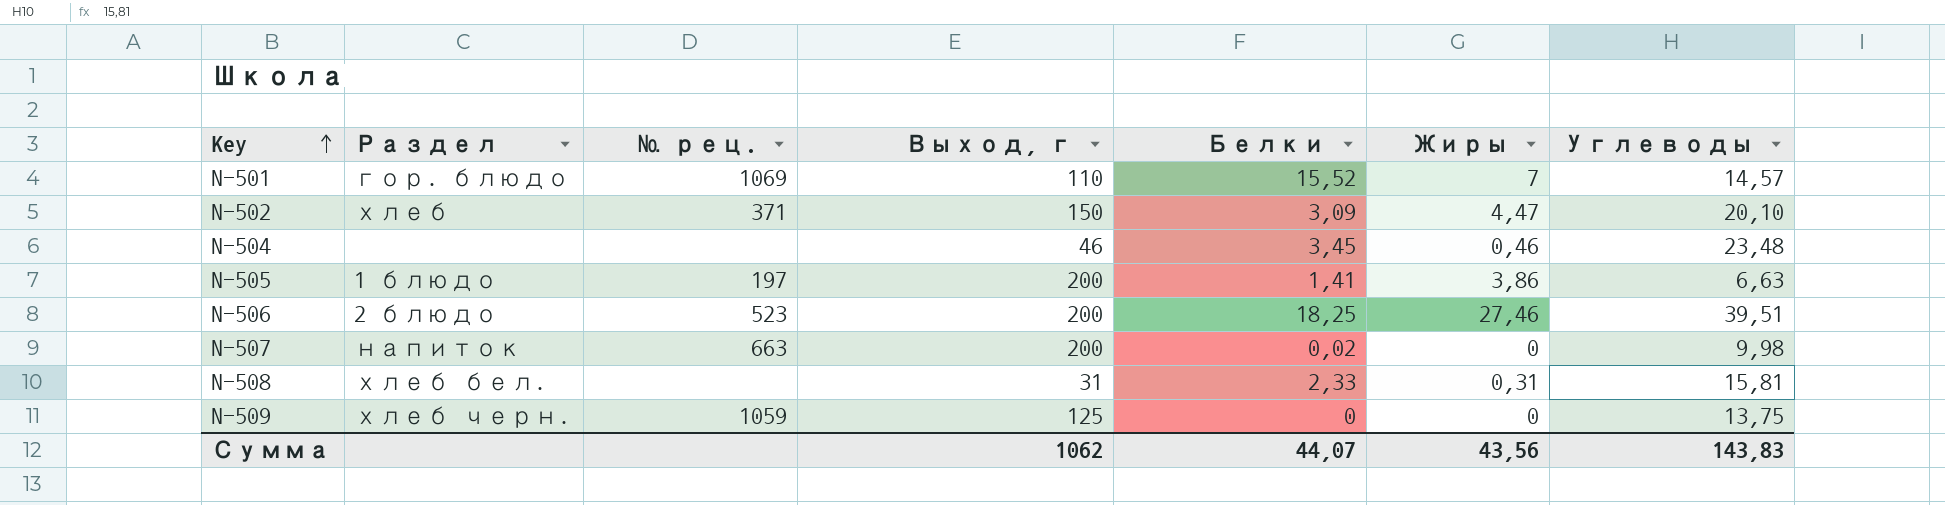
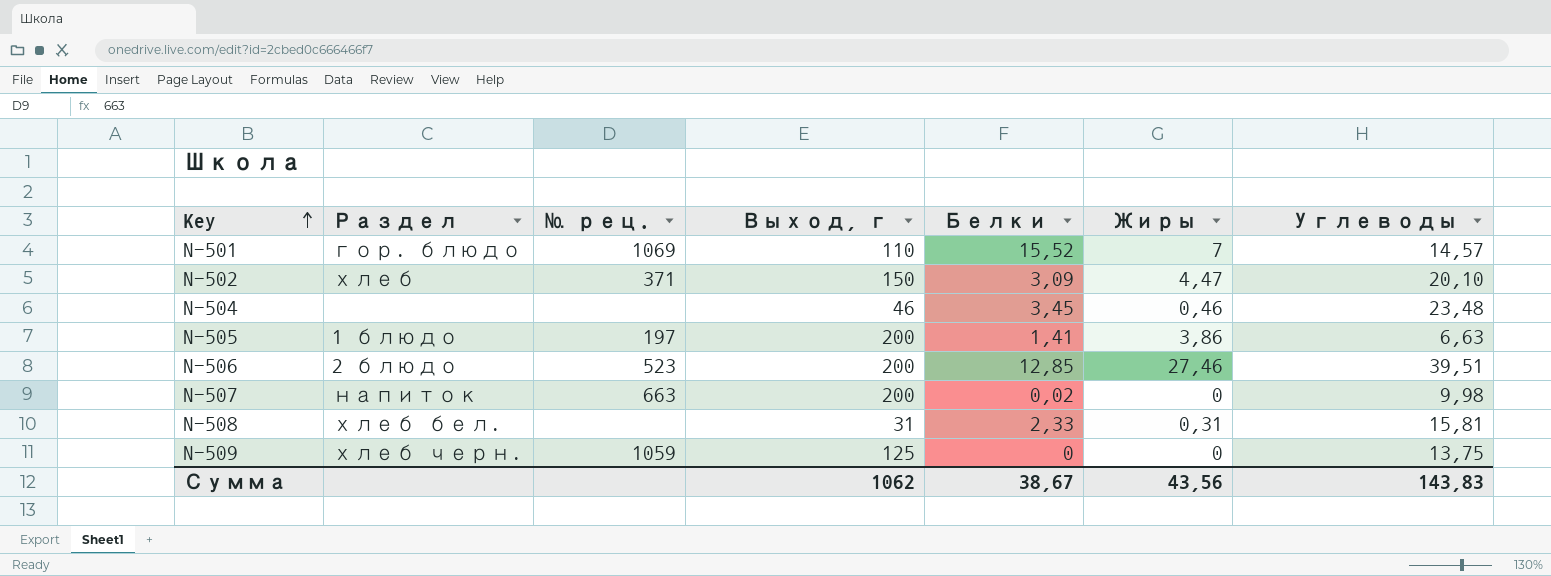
N-506 | Белки: 18,25 -> 12,85
Сумма | Белки: 44,07 -> 38,67

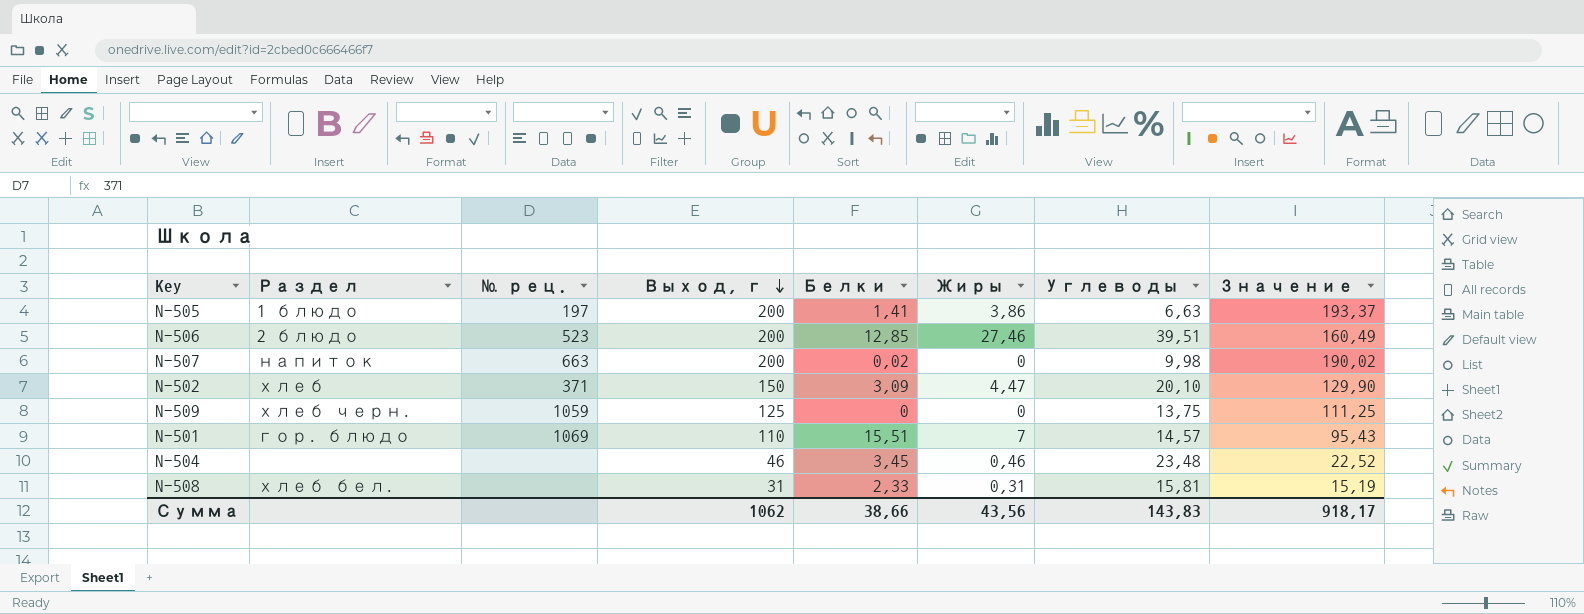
row order: Key ascending -> Выход, г descending
column Значение | formula: none -> [Выход, г] - [Углеводы]
N-501 | Белки: 15,52 -> 15,51
Сумма | Белки: 38,67 -> 38,66

